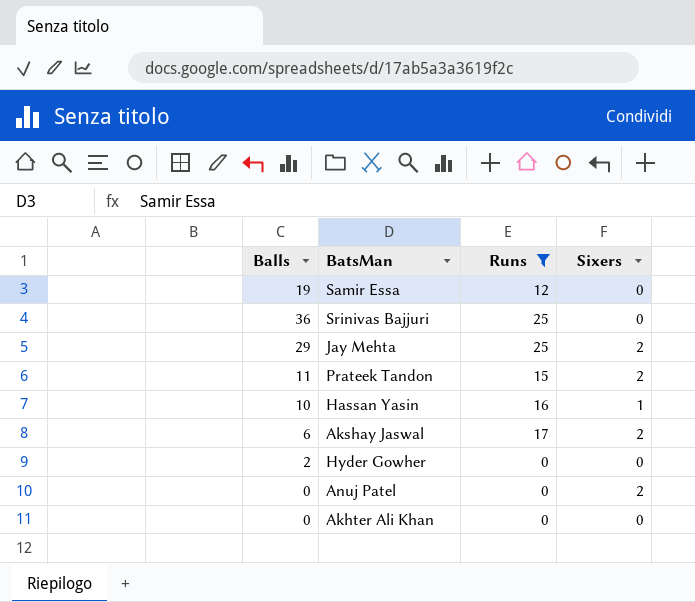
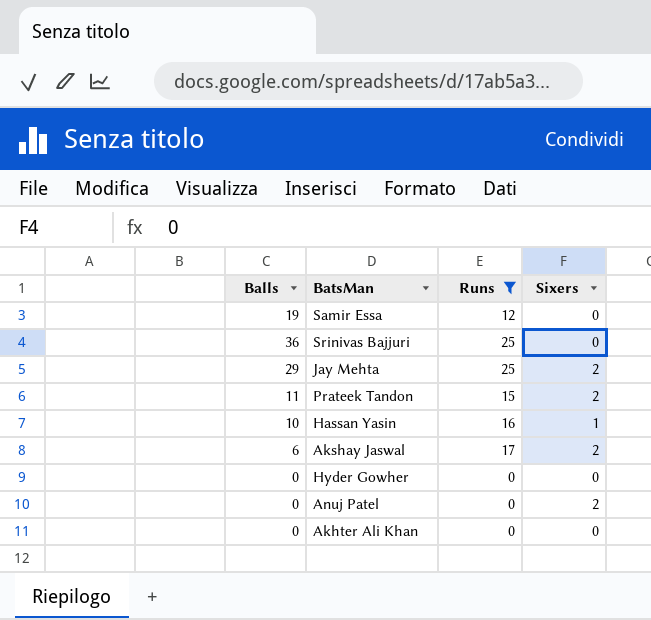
Hyder Gowher | Balls: 2 -> 0

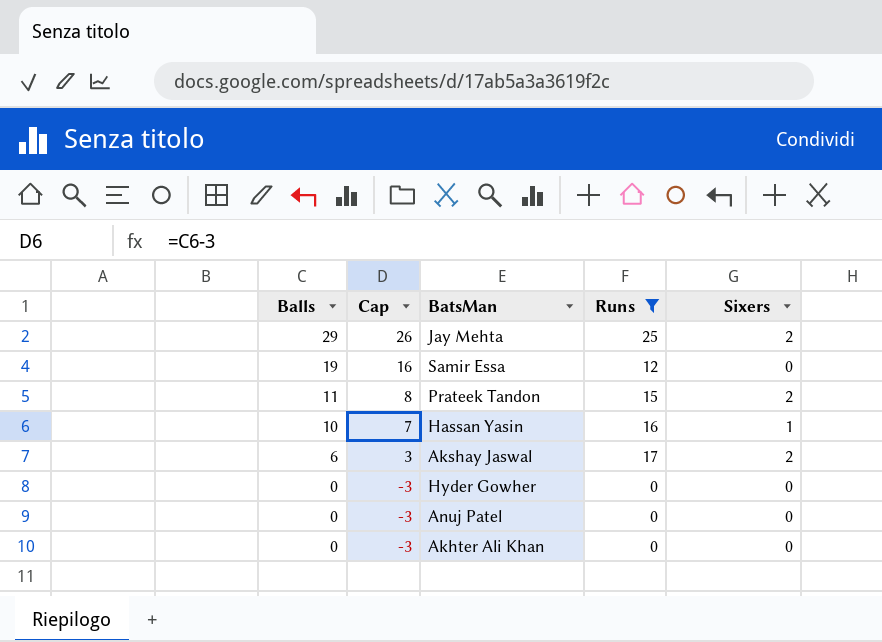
row order: none -> Balls descending
column Cap | formula: none -> [Balls] - 3
row Srinivas Bajjuri: 36 | 25 | 0 -> none
Anuj Patel | Sixers: 2 -> 0

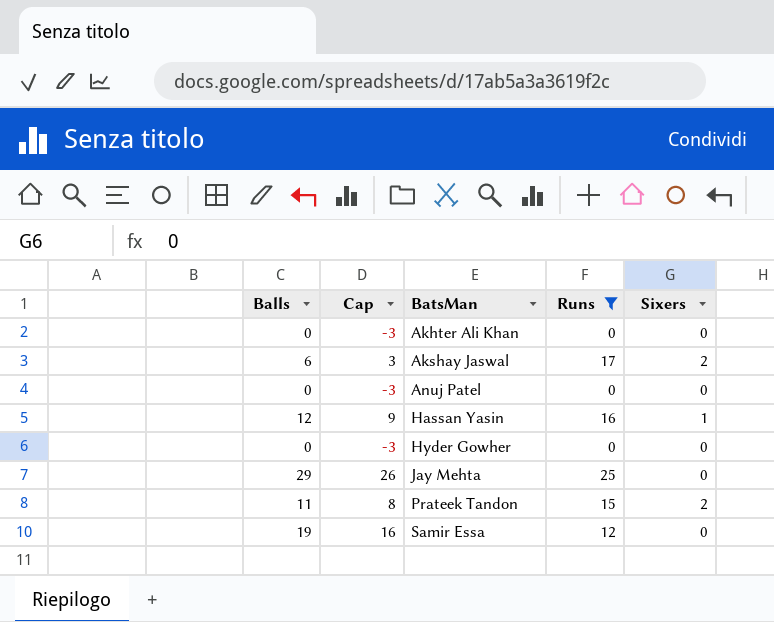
row order: Balls descending -> BatsMan ascending
Hassan Yasin | Balls: 10 -> 12
Hassan Yasin | Cap: 7 -> 9
Jay Mehta | Sixers: 2 -> 0

